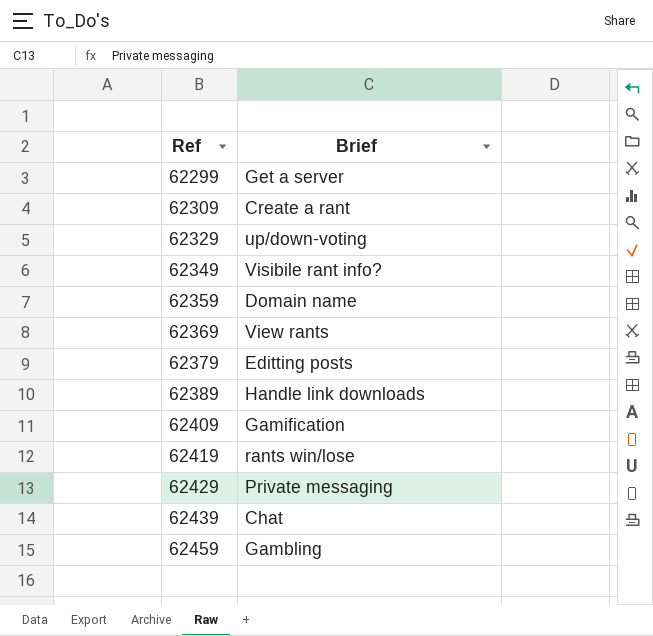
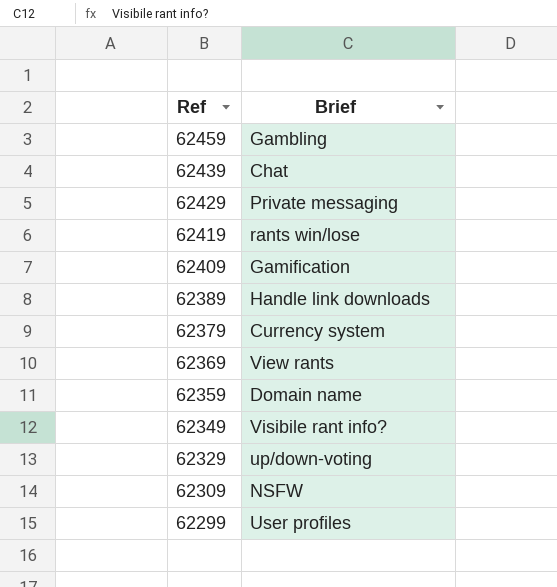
row order: Ref ascending -> Ref descending
62379 | Brief: Editting posts -> Currency system
62309 | Brief: Create a rant -> NSFW
62299 | Brief: Get a server -> User profiles

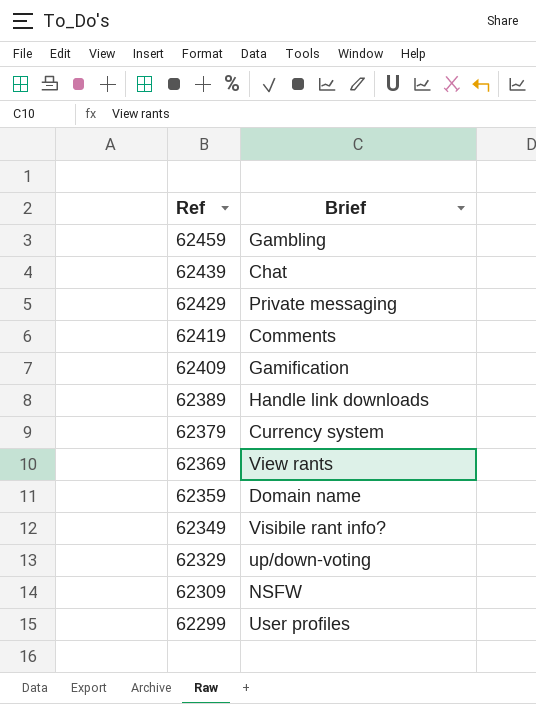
62419 | Brief: rants win/lose -> Comments

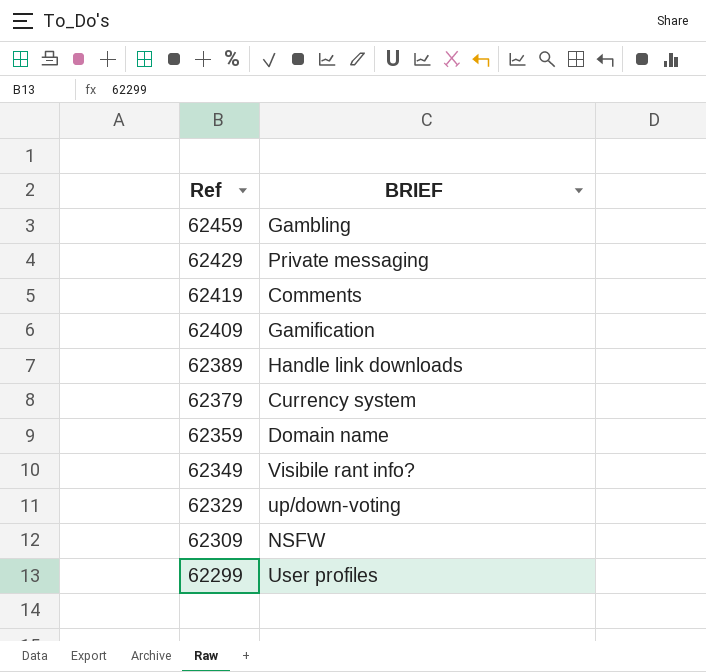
column name: Brief -> BRIEF
row 62439: Chat -> none
row 62369: View rants -> none

